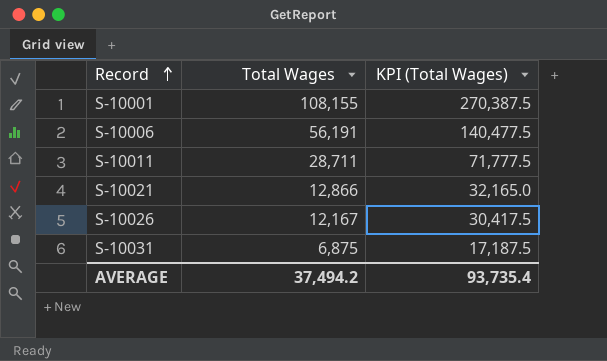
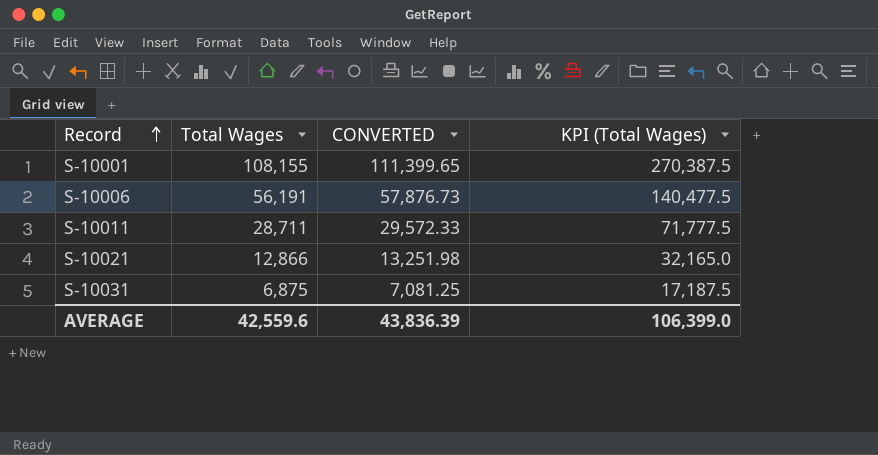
column CONVERTED | formula: none -> [Total Wages] * 1.03
row S-10026: 12,167 | 30,417.5 -> none
AVERAGE | Total Wages: 37,494.2 -> 42,559.6
AVERAGE | KPI (Total Wages): 93,735.4 -> 106,399.0

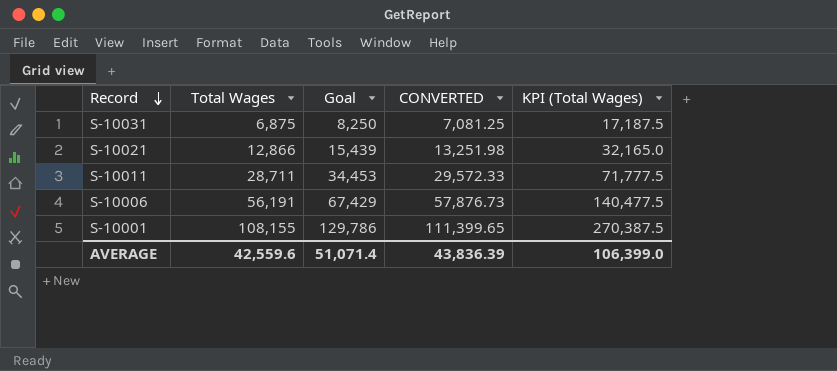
row order: Record ascending -> Record descending
column Goal | formula: none -> [Total Wages] * 1.2

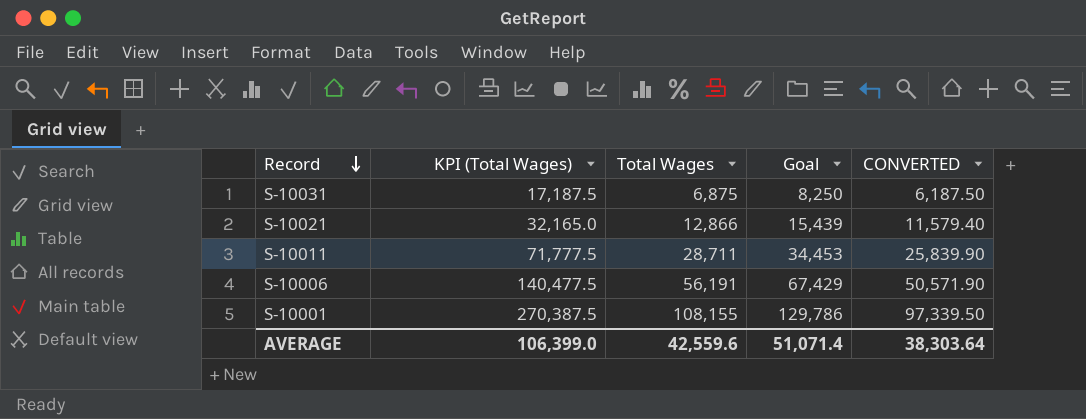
column KPI (Total Wages) | position: 5 -> 2
column CONVERTED | formula: [Total Wages] * 1.03 -> [Total Wages] * 0.9
AVERAGE | CONVERTED: 43,836.39 -> 38,303.64

